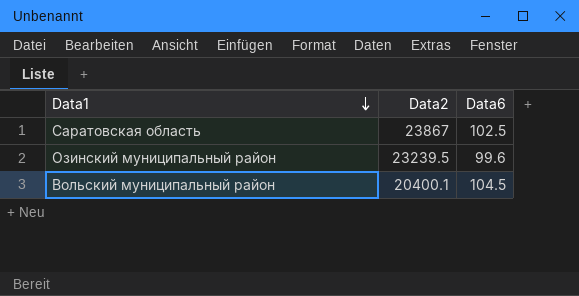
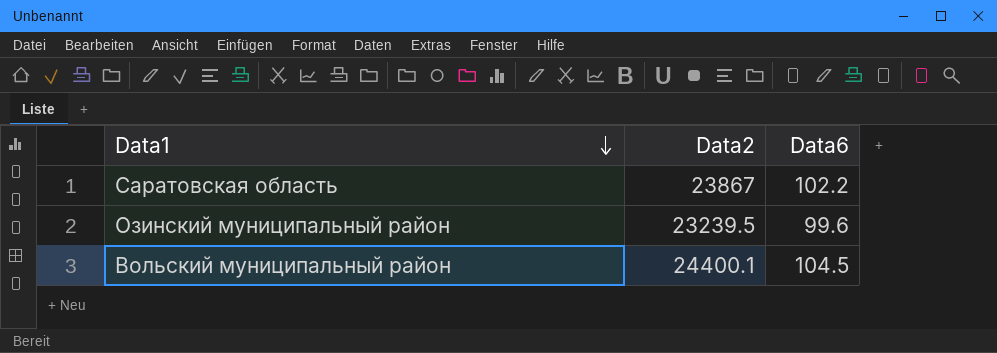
Саратовская область | Data6: 102.5 -> 102.2
Вольский муниципальный район | Data2: 20400.1 -> 24400.1

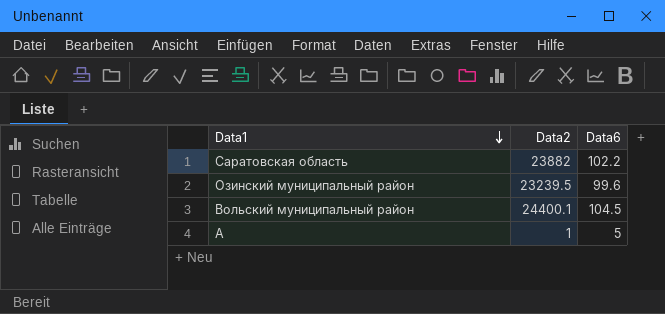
Саратовская область | Data2: 23867 -> 23882
row А: none -> 1 | 5

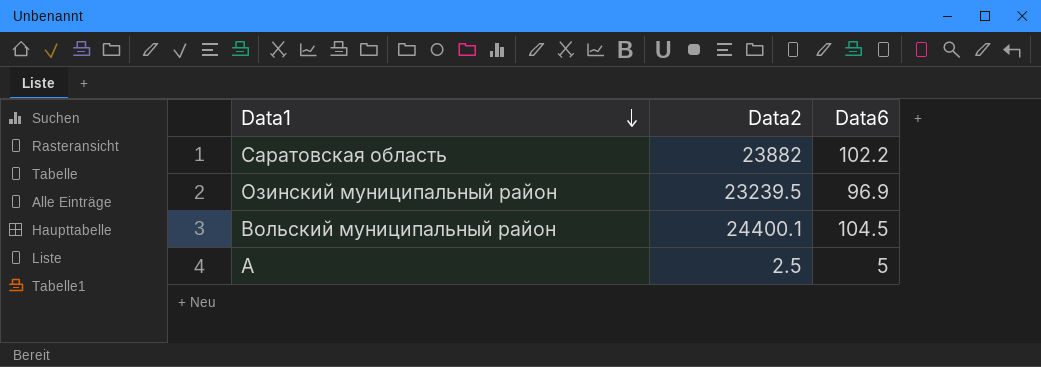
Озинский муниципальный район | Data6: 99.6 -> 96.9
А | Data2: 1 -> 2.5

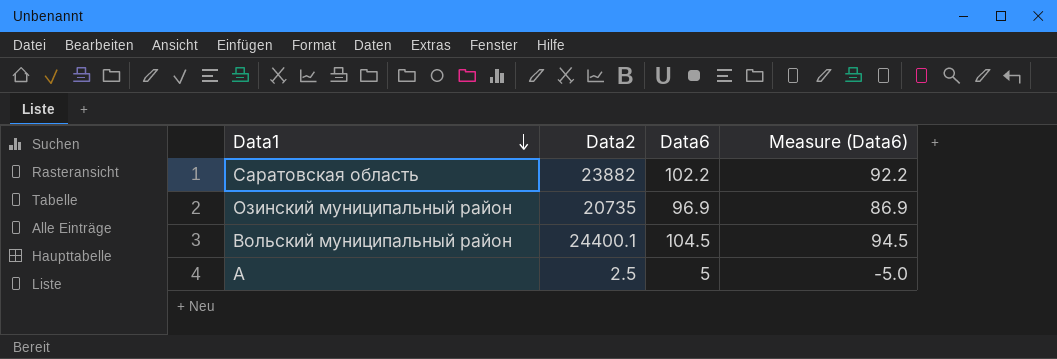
column Measure (Data6) | formula: none -> [Data6] - 10
Озинский муниципальный район | Data2: 23239.5 -> 20735

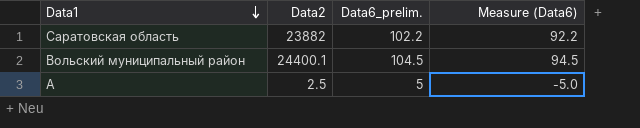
column name: Data6 -> Data6_prelim.
row Озинский муниципальный район: 20735 | 96.9 | 86.9 -> none

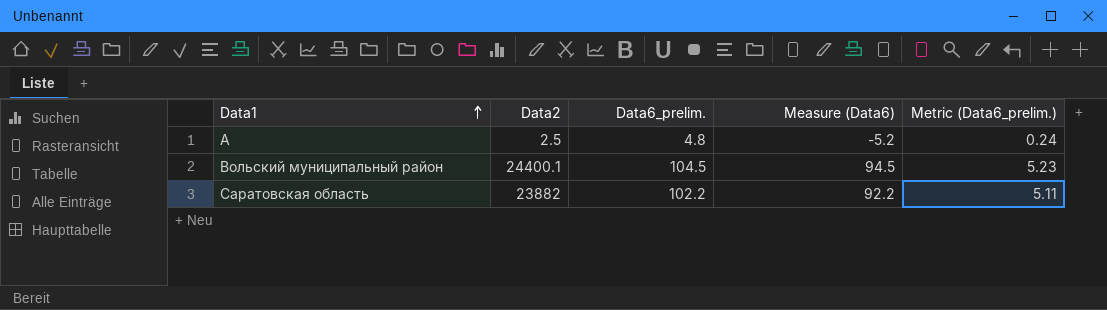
row order: Data1 descending -> Data1 ascending
column Metric (Data6_prelim.) | formula: none -> [Data6_prelim.] * 0.05
А | Data6_prelim.: 5 -> 4.8
А | Measure (Data6): -5.0 -> -5.2

